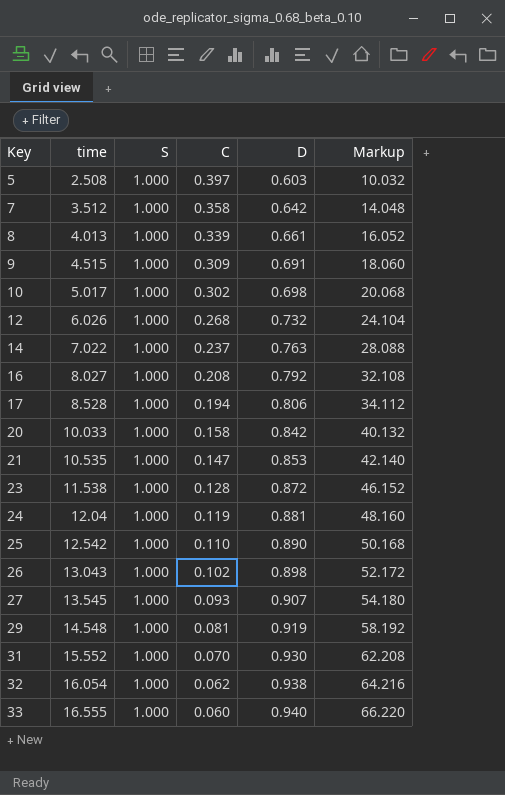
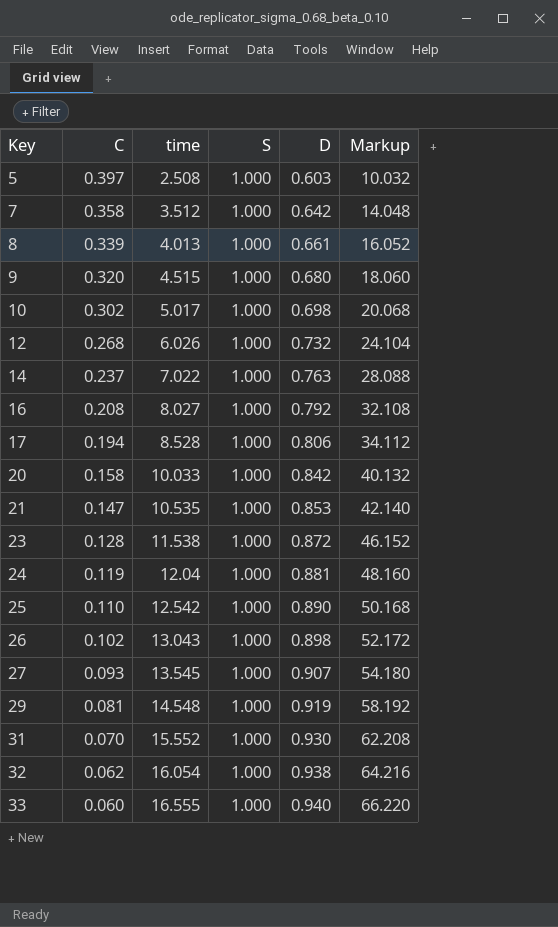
column C | position: 4 -> 2
9 | C: 0.309 -> 0.320
9 | D: 0.691 -> 0.680

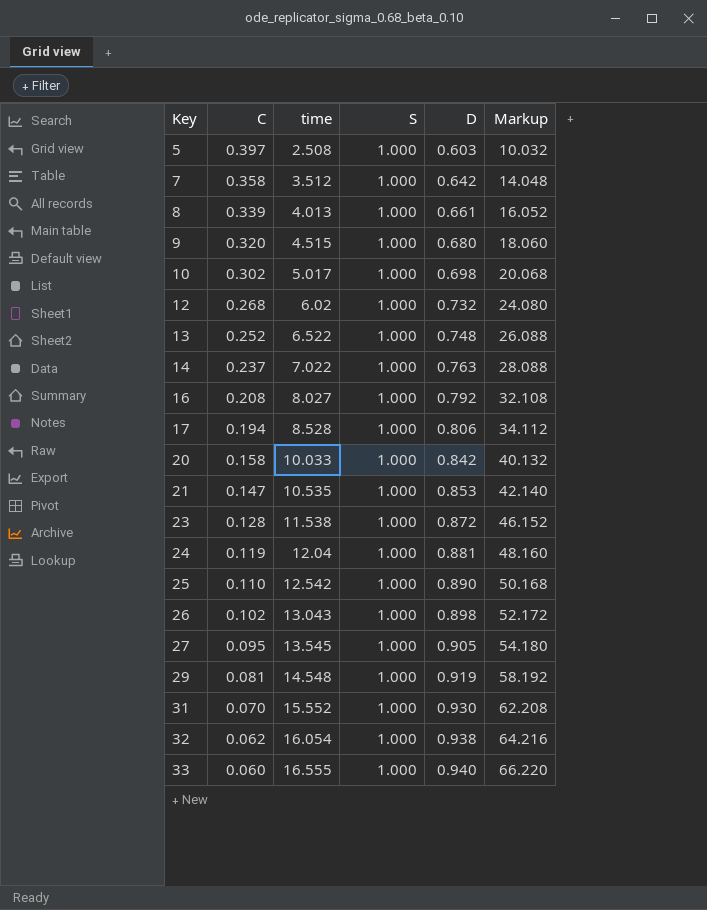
12 | time: 6.026 -> 6.02
12 | Markup: 24.104 -> 24.080
row 13: none -> 0.252 | 6.522 | 1.000 | 0.748 | 26.088
27 | C: 0.093 -> 0.095
27 | D: 0.907 -> 0.905

